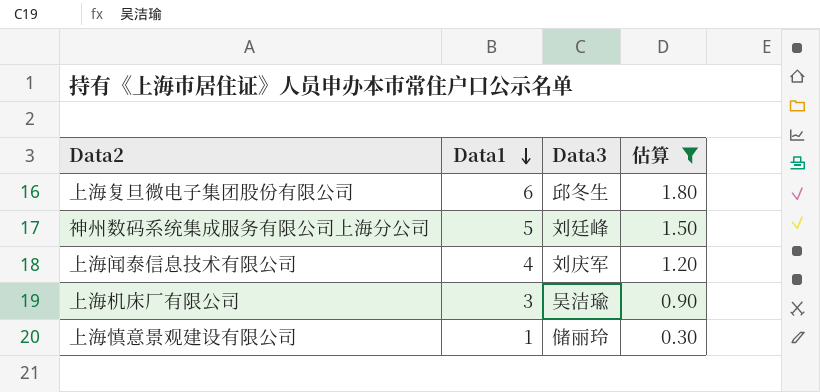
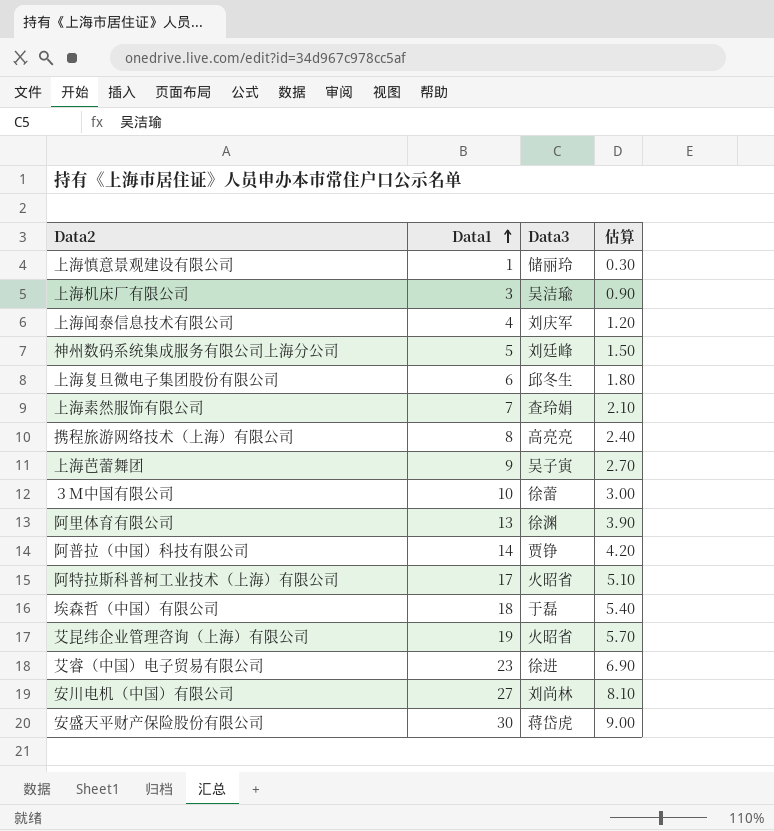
filter: 估算 <= 1.80 -> none
row order: Data1 descending -> Data1 ascending

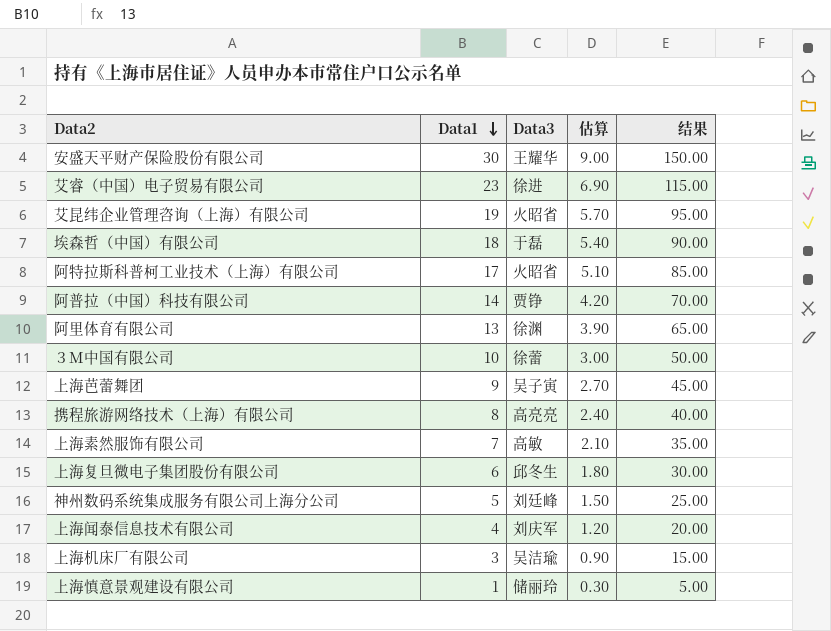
row order: Data1 ascending -> Data1 descending
column 结果 | formula: none -> [Data1] * 5
row 安川电机（中国）有限公司: 27 | 刘尚林 | 8.10 -> none
安盛天平财产保险股份有限公司 | Data3: 蒋岱虎 -> 王耀华
上海素然服饰有限公司 | Data3: 查玲娟 -> 高敏

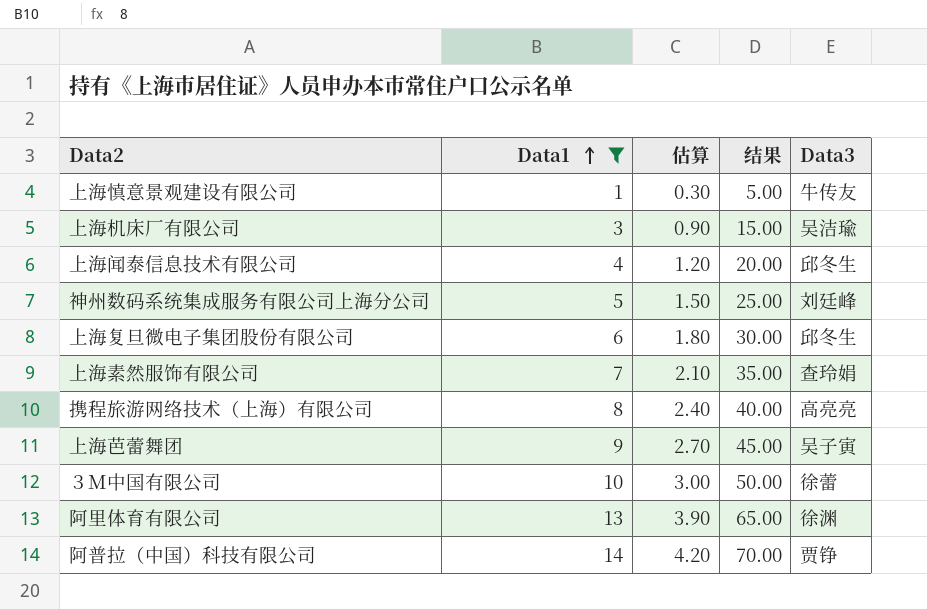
filter: none -> Data1 <= 14
row order: Data1 descending -> Data1 ascending
column Data3 | position: 3 -> 5
上海慎意景观建设有限公司 | Data3: 储丽玲 -> 牛传友
上海闻泰信息技术有限公司 | Data3: 刘庆军 -> 邱冬生
上海素然服饰有限公司 | Data3: 高敏 -> 查玲娟

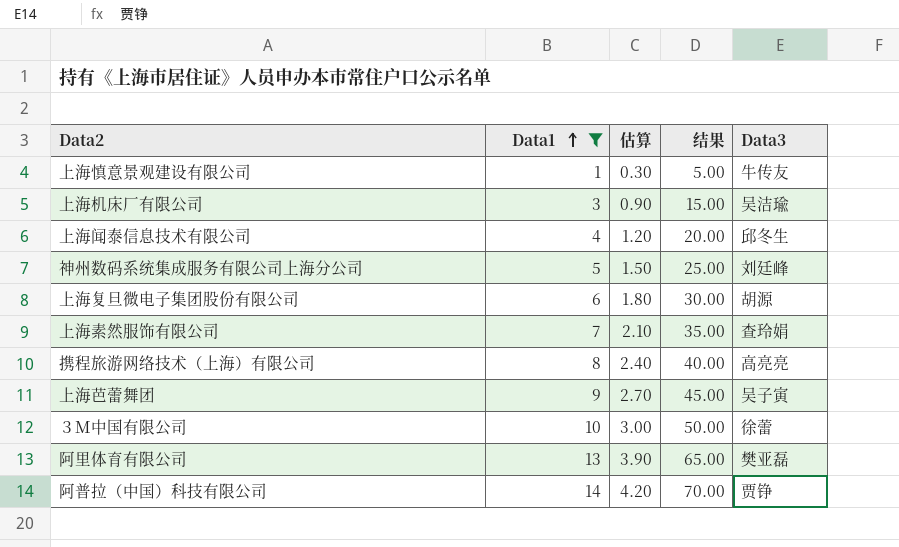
上海复旦微电子集团股份有限公司 | Data3: 邱冬生 -> 胡源
阿里体育有限公司 | Data3: 徐渊 -> 樊亚磊

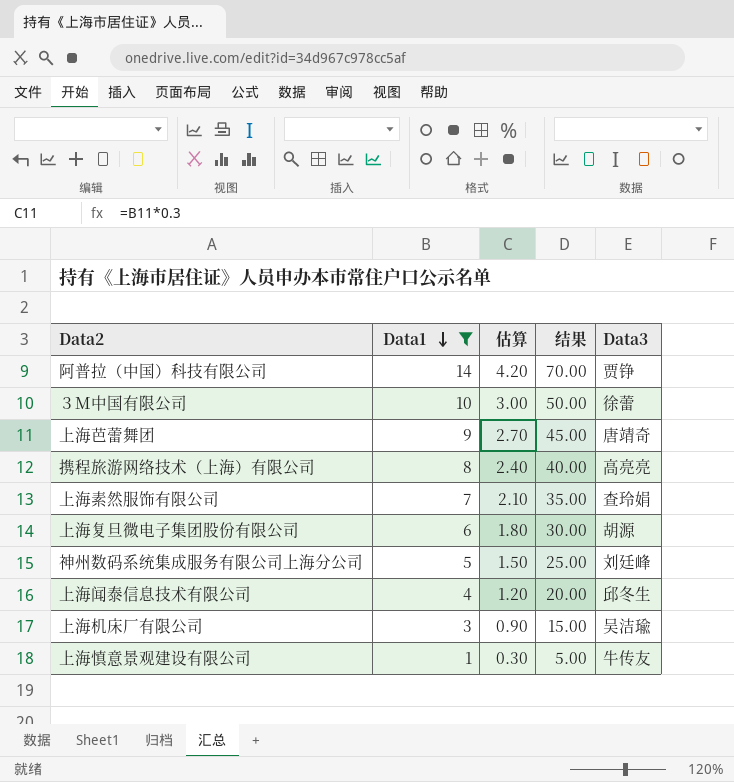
row order: Data1 ascending -> Data1 descending
row 阿里体育有限公司: 13 | 3.90 | 65.00 | 樊亚磊 -> none
上海芭蕾舞团 | Data3: 吴子寅 -> 唐靖奇

